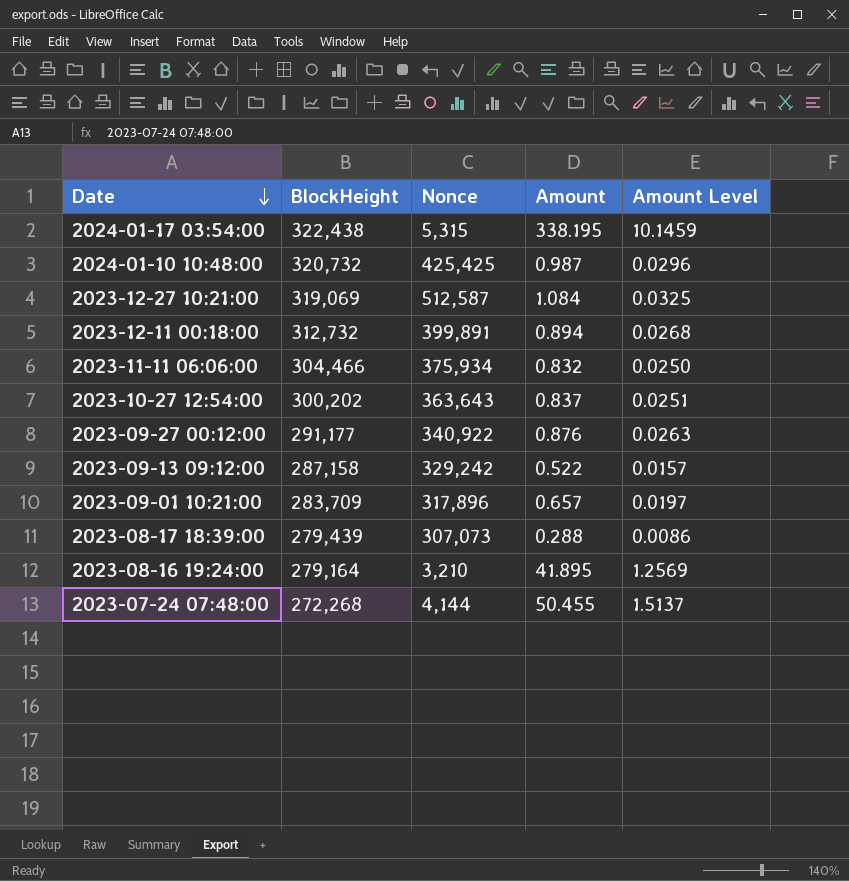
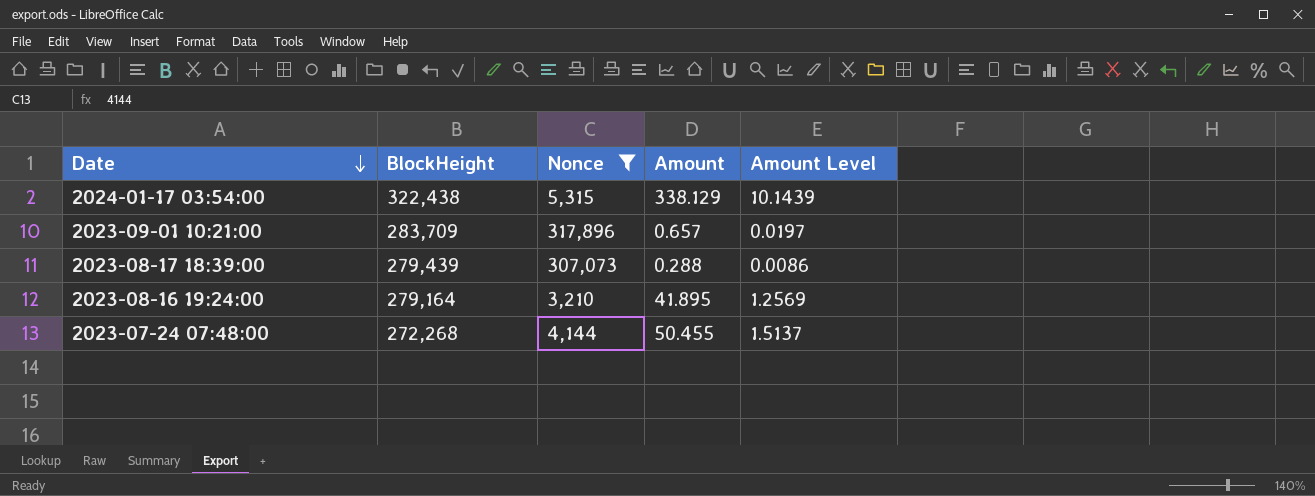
filter: none -> Nonce <= 317,896
2024-01-17 03:54:00 | Amount: 338.195 -> 338.129
2024-01-17 03:54:00 | Amount Level: 10.1459 -> 10.1439

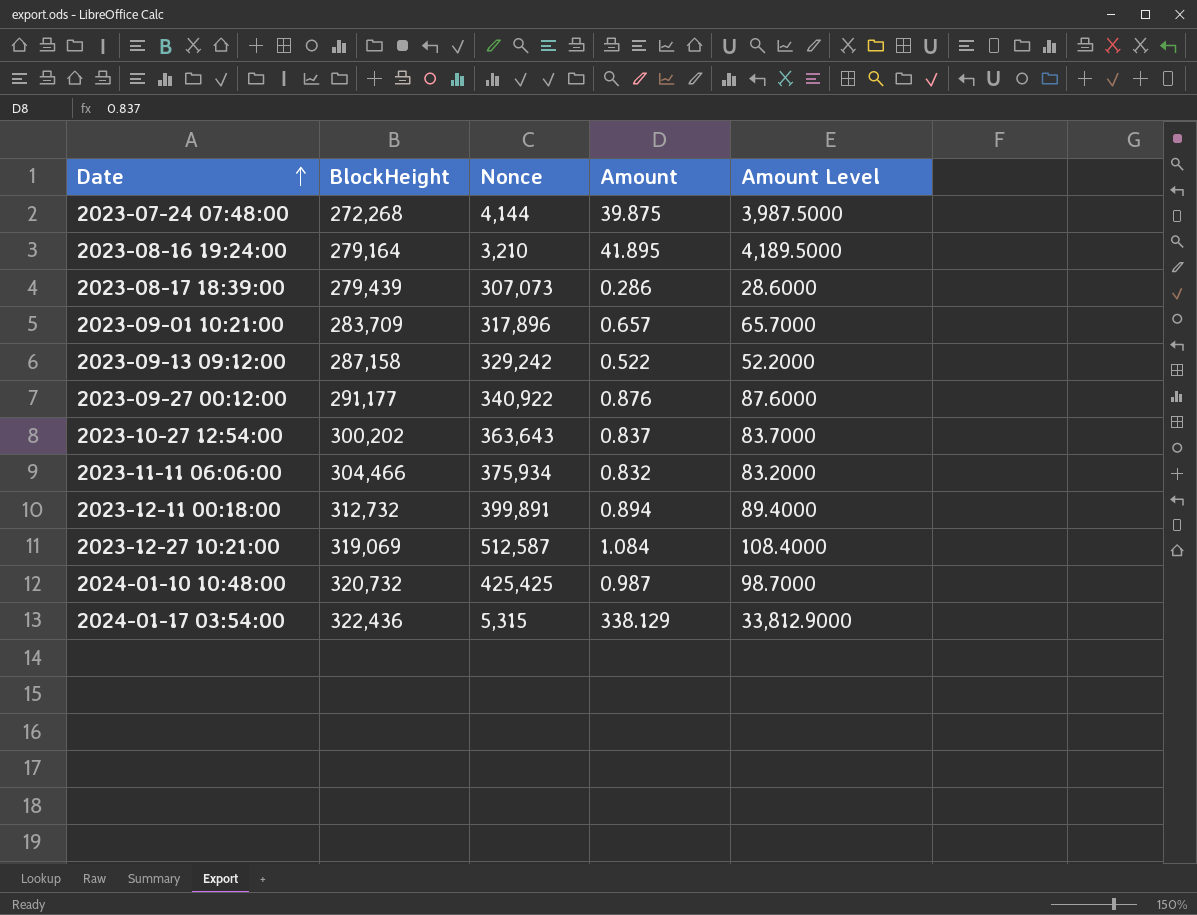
filter: Nonce <= 317,896 -> none
row order: Date descending -> Date ascending
column Amount Level | formula: [Amount] * 0.03 -> [Amount] * 100
2023-07-24 07:48:00 | Amount: 50.455 -> 39.875
2023-08-17 18:39:00 | Amount: 0.288 -> 0.286
2024-01-17 03:54:00 | BlockHeight: 322,438 -> 322,436

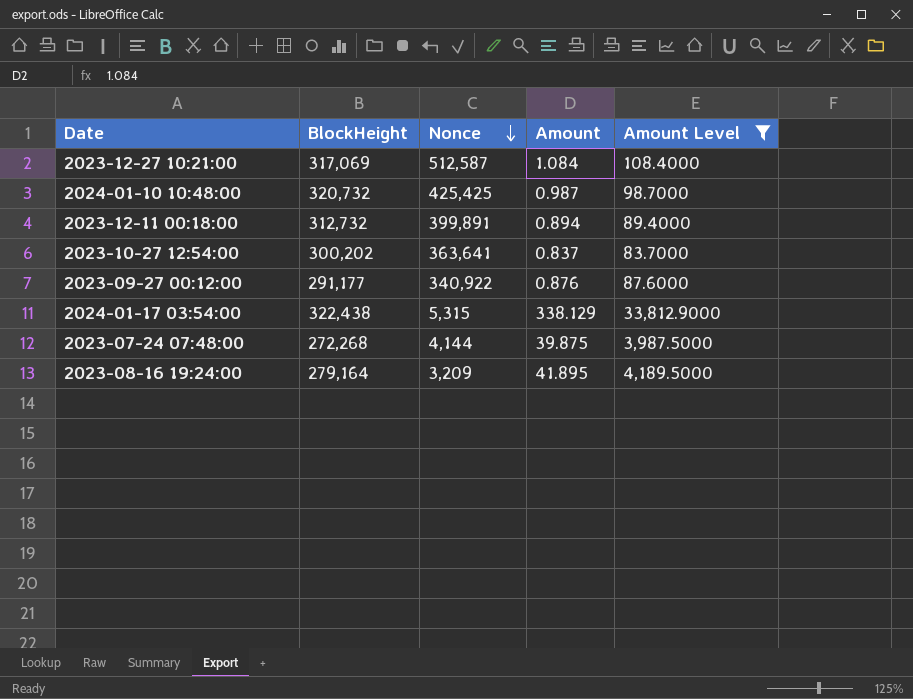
filter: none -> Amount Level >= 83.7000
row order: Date ascending -> Nonce descending
2023-12-27 10:21:00 | BlockHeight: 319,069 -> 317,069
2023-10-27 12:54:00 | Nonce: 363,643 -> 363,641
2024-01-17 03:54:00 | BlockHeight: 322,436 -> 322,438
2023-08-16 19:24:00 | Nonce: 3,210 -> 3,209

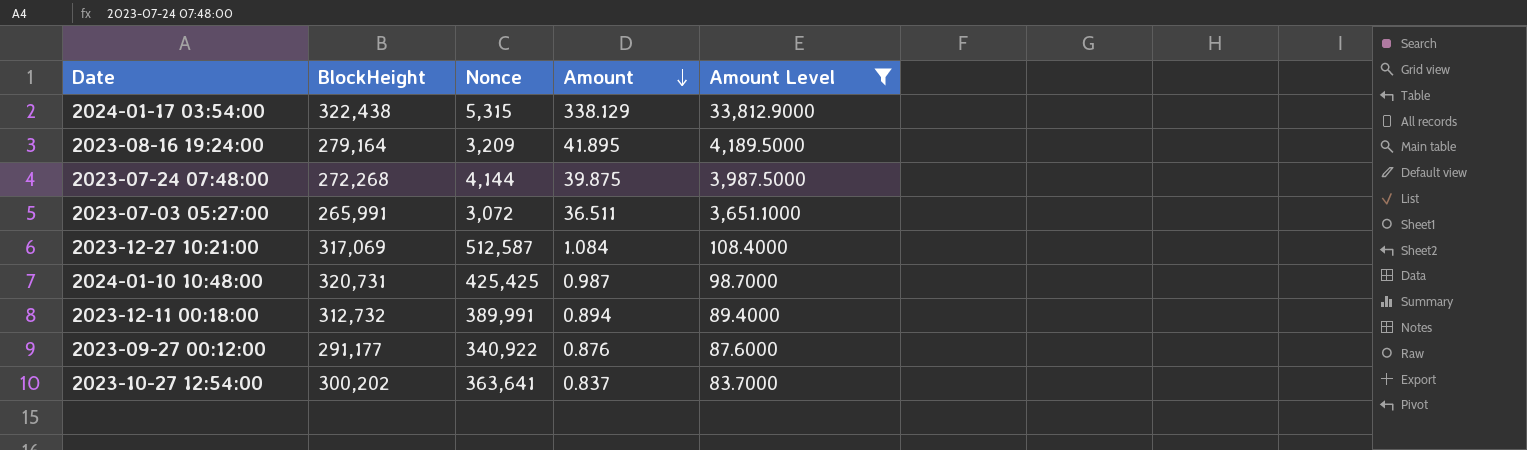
row order: Nonce descending -> Amount descending
row 2023-07-03 05:27:00: none -> 265,991 | 3,072 | 36.511 | 3,651.1000
2024-01-10 10:48:00 | BlockHeight: 320,732 -> 320,731
2023-12-11 00:18:00 | Nonce: 399,891 -> 389,991

